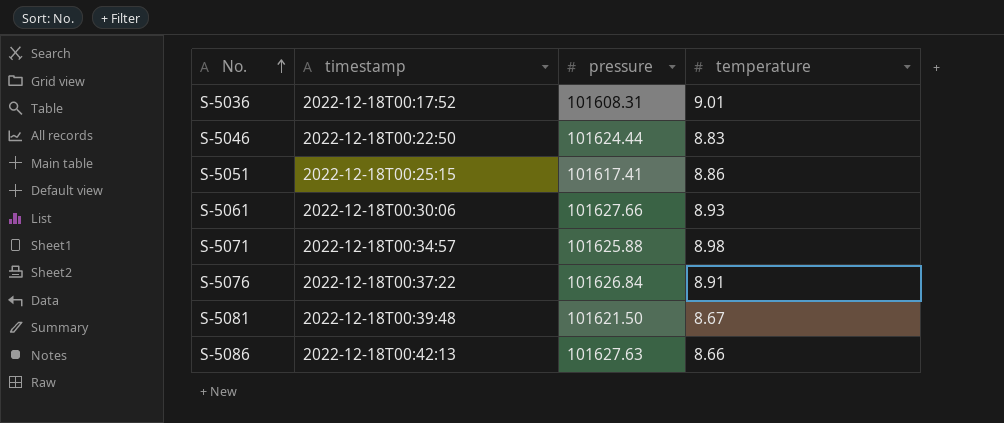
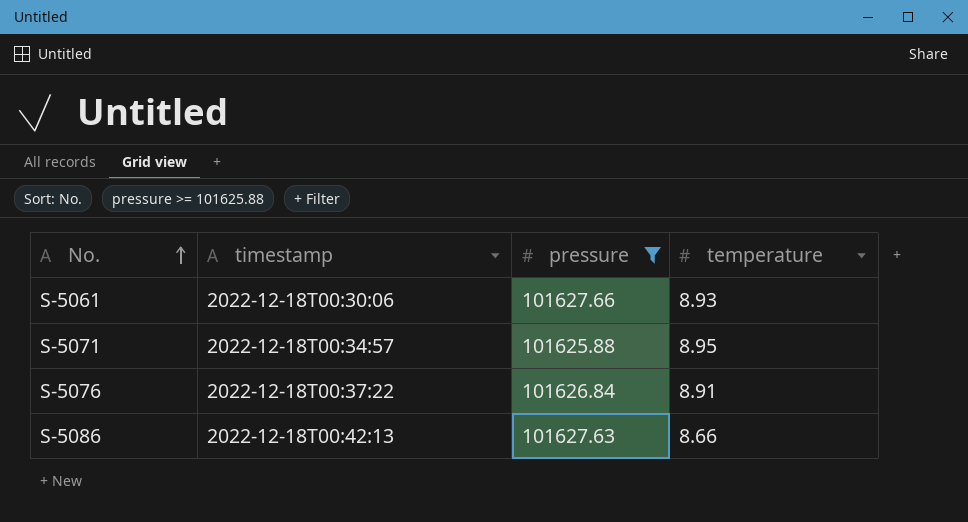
filter: none -> pressure >= 101625.88
S-5071 | temperature: 8.98 -> 8.95

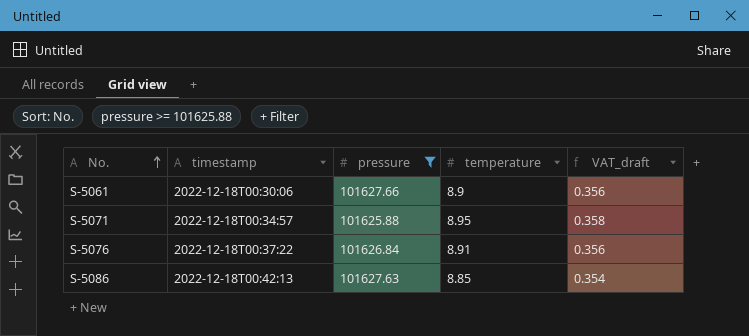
column VAT_draft | formula: none -> [temperature] * 0.04
S-5061 | temperature: 8.93 -> 8.9
S-5086 | temperature: 8.66 -> 8.85

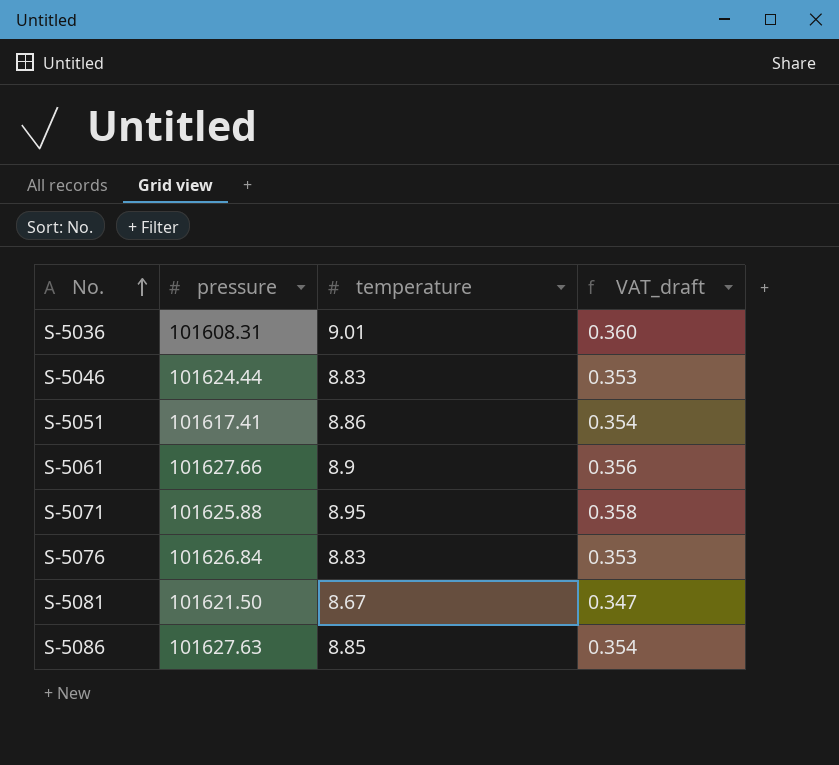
filter: pressure >= 101625.88 -> none
column timestamp | position: 2 -> none
S-5076 | temperature: 8.91 -> 8.83
S-5076 | VAT_draft: 0.356 -> 0.353

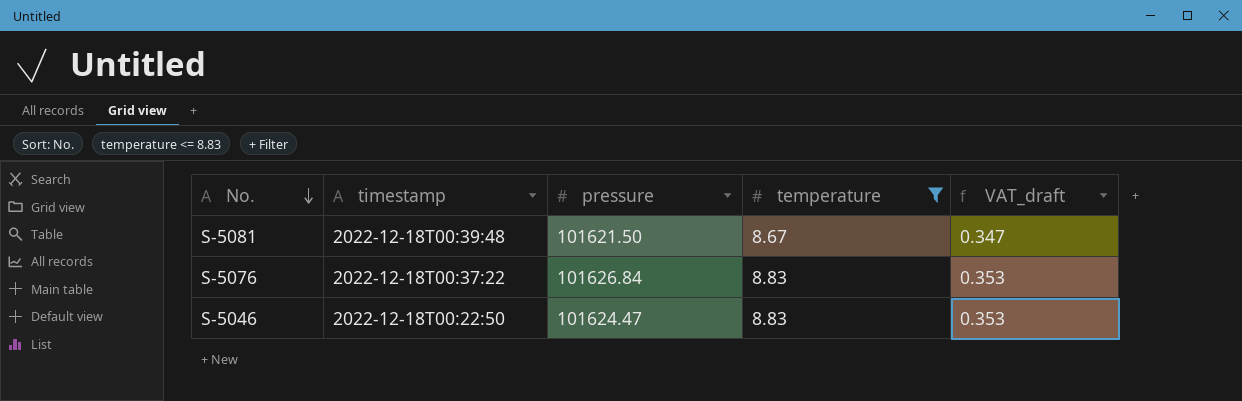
filter: none -> temperature <= 8.83
row order: No. ascending -> No. descending
column timestamp | position: none -> 2
S-5046 | pressure: 101624.44 -> 101624.47

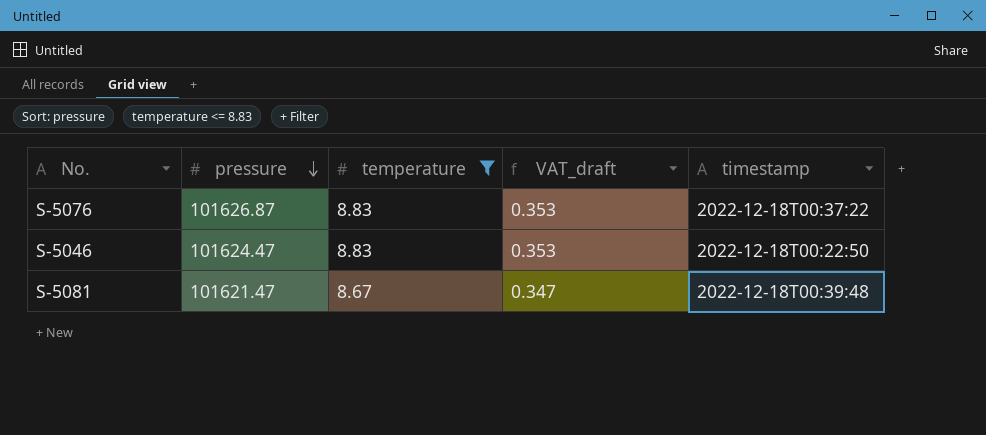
row order: No. descending -> pressure descending
column timestamp | position: 2 -> 5
S-5076 | pressure: 101626.84 -> 101626.87
S-5081 | pressure: 101621.50 -> 101621.47

